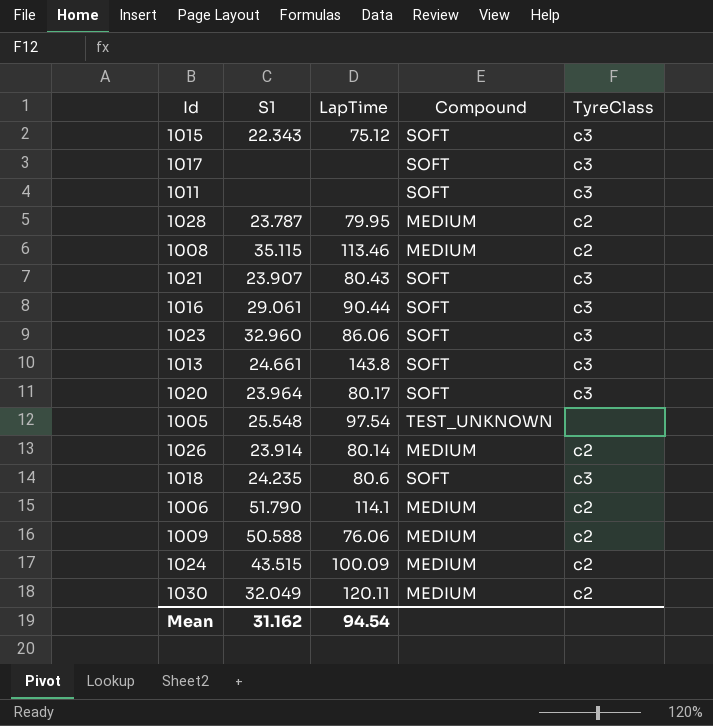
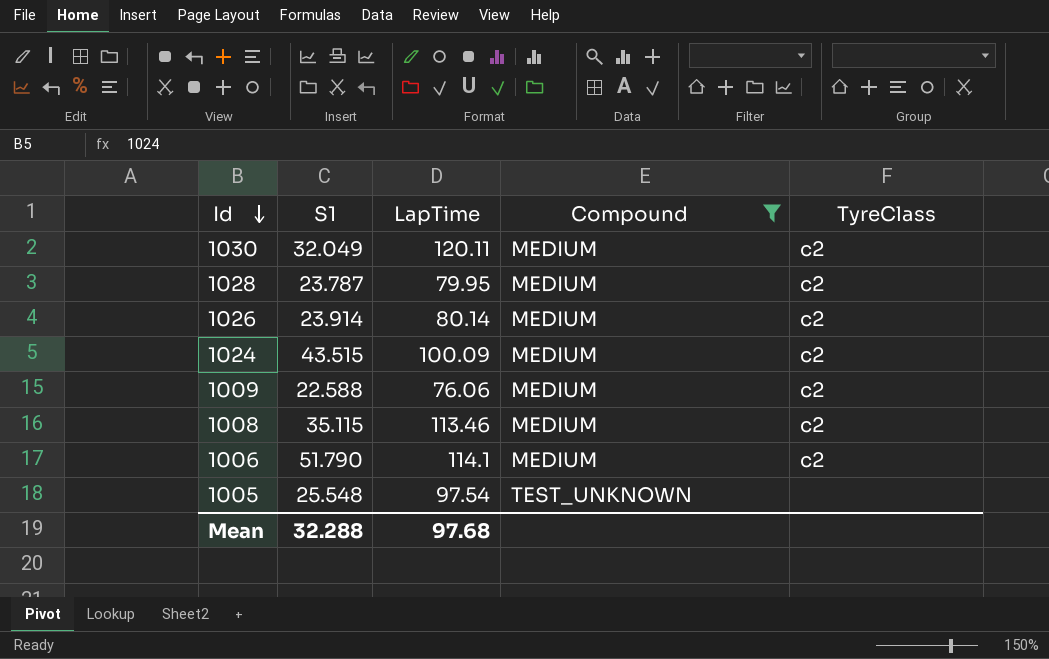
filter: none -> Compound != SOFT
row order: none -> Id descending
1009 | S1: 50.588 -> 22.588
Mean | S1: 31.162 -> 32.288
Mean | LapTime: 94.54 -> 97.68

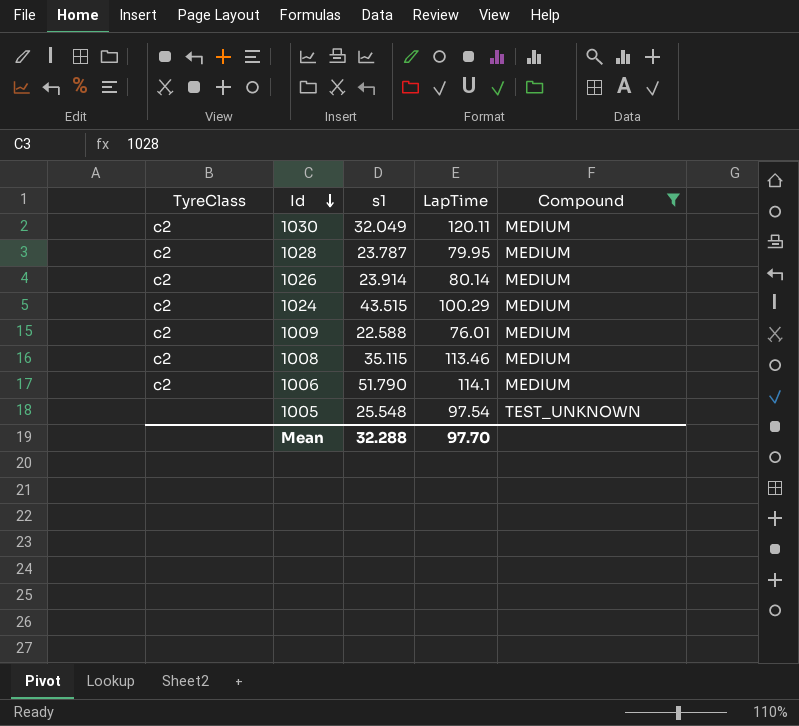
column TyreClass | position: 5 -> 1
column name: S1 -> s1
1024 | LapTime: 100.09 -> 100.29
1009 | LapTime: 76.06 -> 76.01
Mean | LapTime: 97.68 -> 97.70

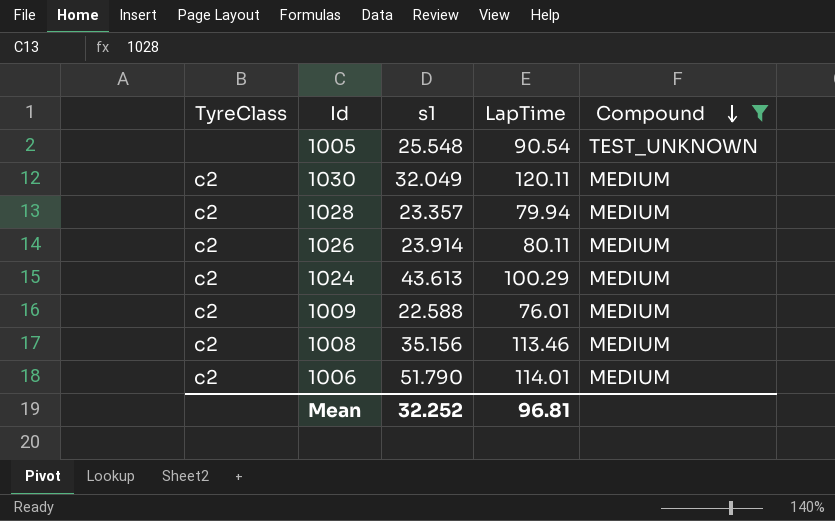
row order: Id descending -> Compound descending
1005 | LapTime: 97.54 -> 90.54
1028 | s1: 23.787 -> 23.357
1028 | LapTime: 79.95 -> 79.94
1026 | LapTime: 80.14 -> 80.11
1024 | s1: 43.515 -> 43.613
1008 | s1: 35.115 -> 35.156
1006 | LapTime: 114.1 -> 114.01
Mean | s1: 32.288 -> 32.252
Mean | LapTime: 97.70 -> 96.81

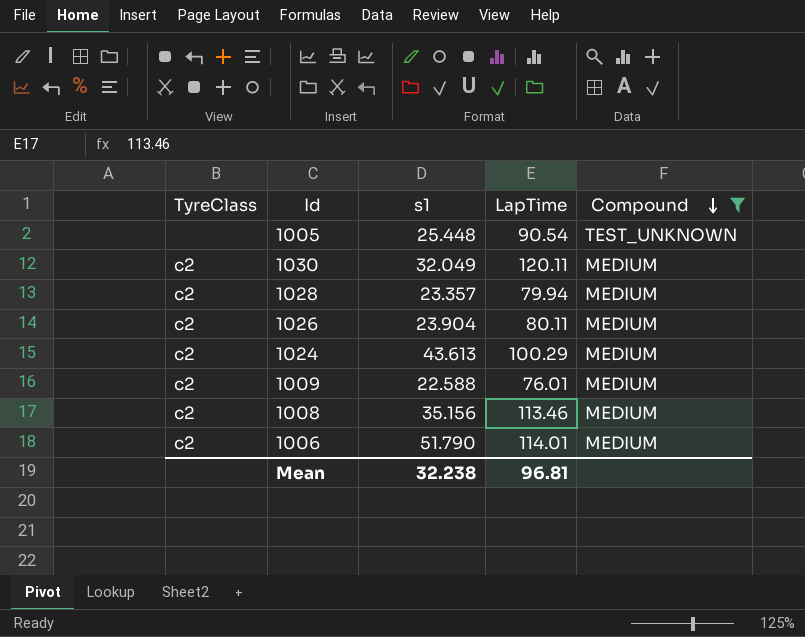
1005 | s1: 25.548 -> 25.448
1026 | s1: 23.914 -> 23.904
Mean | s1: 32.252 -> 32.238

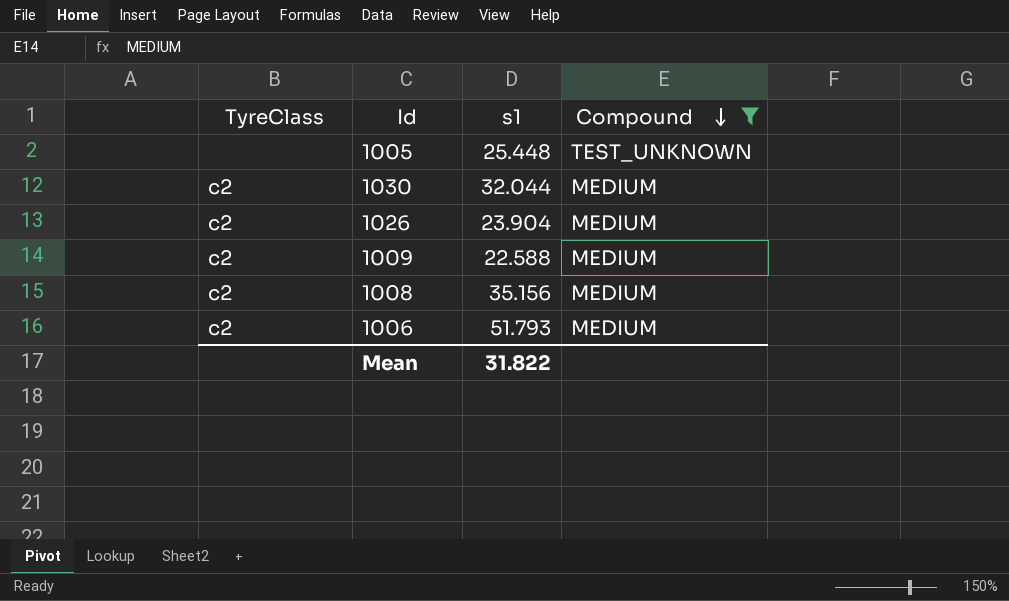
column LapTime | position: 4 -> none
row 1028: c2 | 23.357 | 79.94 | MEDIUM -> none
row 1024: c2 | 43.613 | 100.29 | MEDIUM -> none
1030 | s1: 32.049 -> 32.044
1006 | s1: 51.790 -> 51.793
Mean | s1: 32.238 -> 31.822

